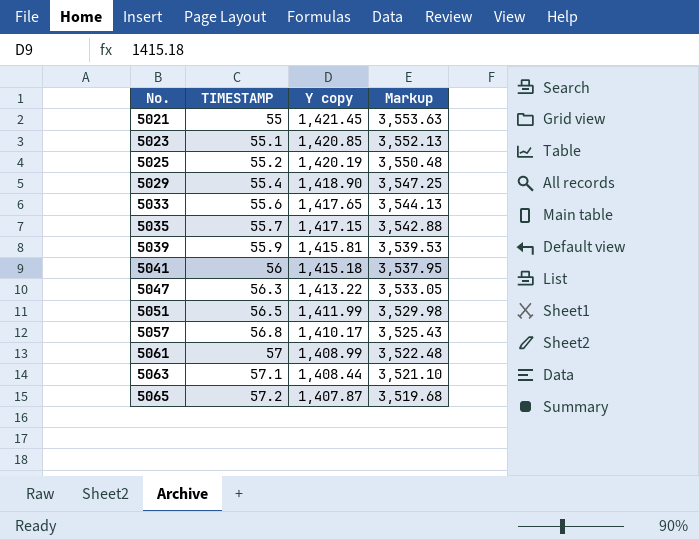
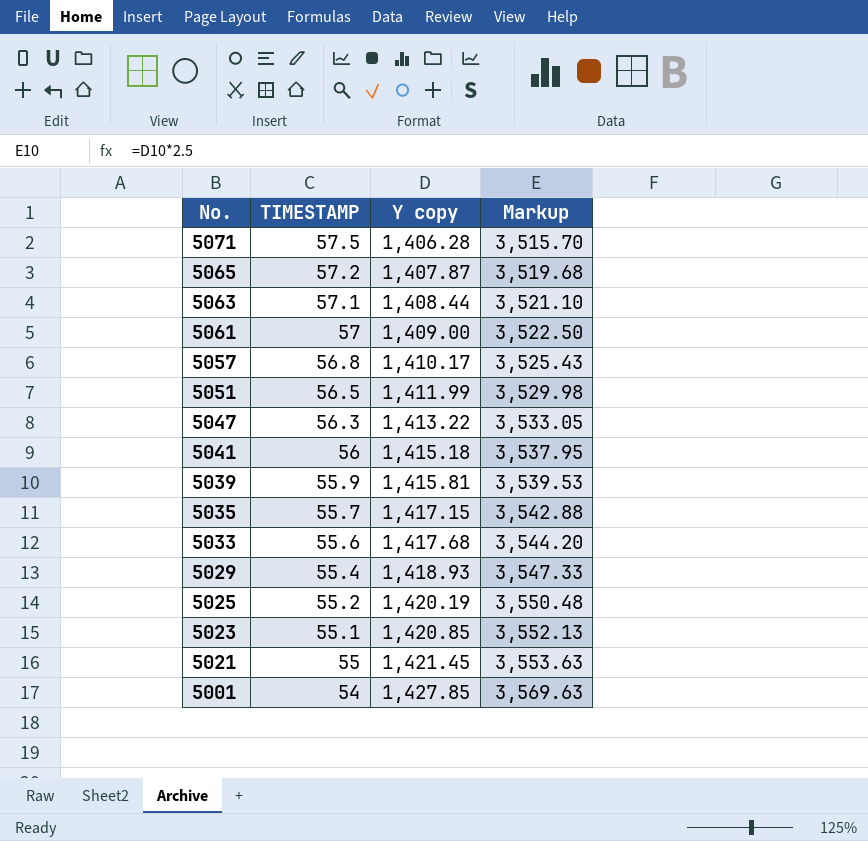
row order: No. ascending -> No. descending
row 5071: none -> 57.5 | 1,406.28 | 3,515.70
5061 | Y copy: 1,408.99 -> 1,409.00
5061 | Markup: 3,522.48 -> 3,522.50
5033 | Y copy: 1,417.65 -> 1,417.68
5033 | Markup: 3,544.13 -> 3,544.20
5029 | Y copy: 1,418.90 -> 1,418.93
5029 | Markup: 3,547.25 -> 3,547.33
row 5001: none -> 54 | 1,427.85 | 3,569.63

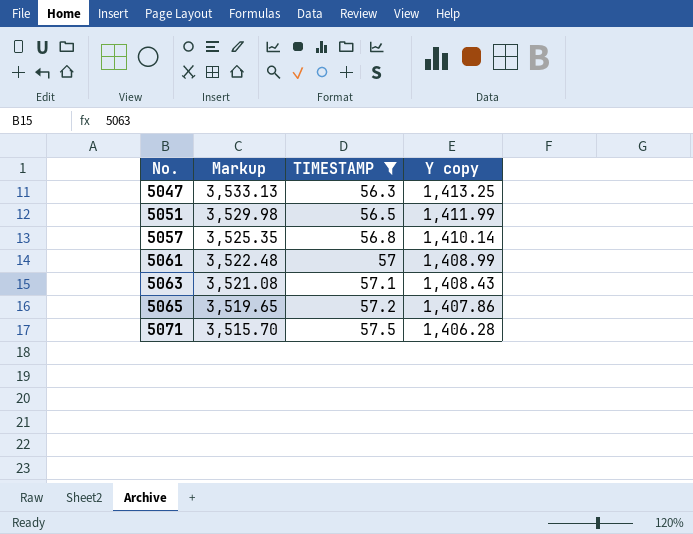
filter: none -> TIMESTAMP >= 56.3
row order: No. descending -> No. ascending
column Markup | position: 4 -> 2
5047 | Markup: 3,533.05 -> 3,533.13
5047 | Y copy: 1,413.22 -> 1,413.25
5057 | Markup: 3,525.43 -> 3,525.35
5057 | Y copy: 1,410.17 -> 1,410.14
5061 | Markup: 3,522.50 -> 3,522.48
5061 | Y copy: 1,409.00 -> 1,408.99
5063 | Markup: 3,521.10 -> 3,521.08
5063 | Y copy: 1,408.44 -> 1,408.43
5065 | Markup: 3,519.68 -> 3,519.65
5065 | Y copy: 1,407.87 -> 1,407.86

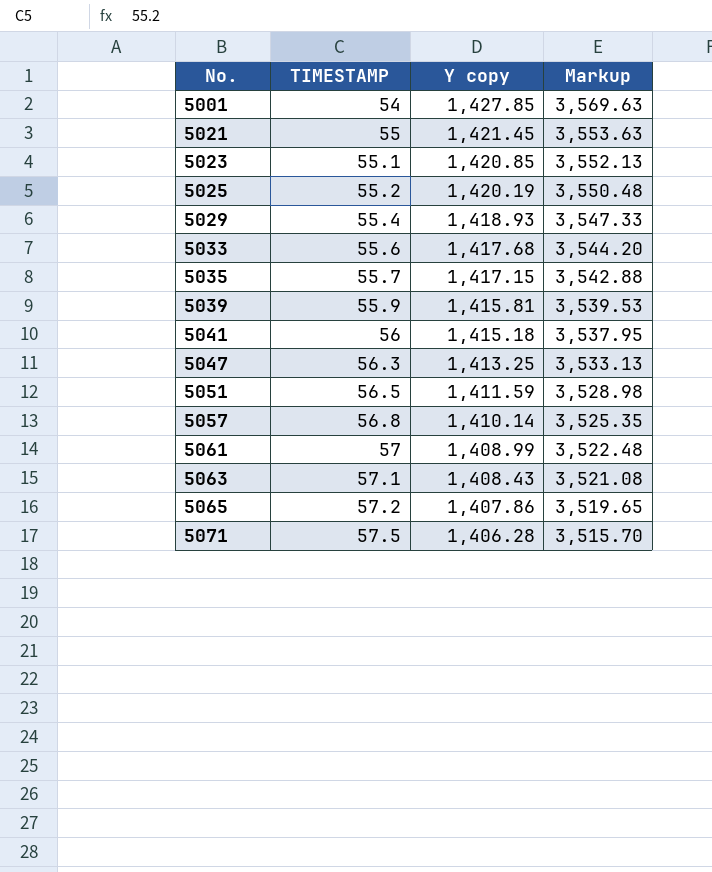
filter: TIMESTAMP >= 56.3 -> none
column Markup | position: 2 -> 4
5051 | Y copy: 1,411.99 -> 1,411.59
5051 | Markup: 3,529.98 -> 3,528.98

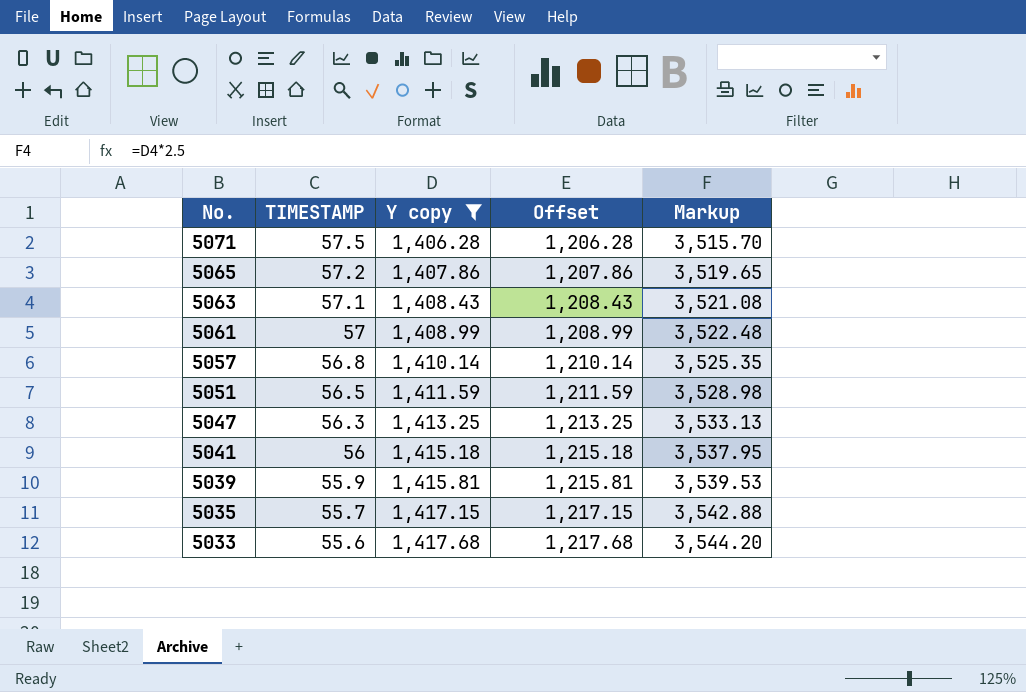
filter: none -> Y copy <= 1,417.68
row order: No. ascending -> No. descending
column Offset | formula: none -> [Y copy] - 200

